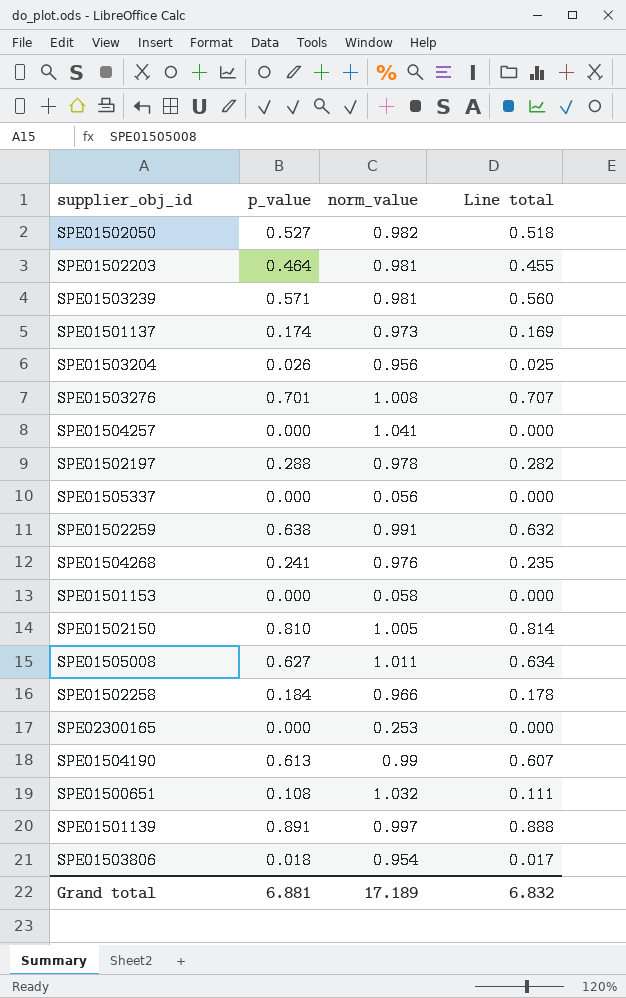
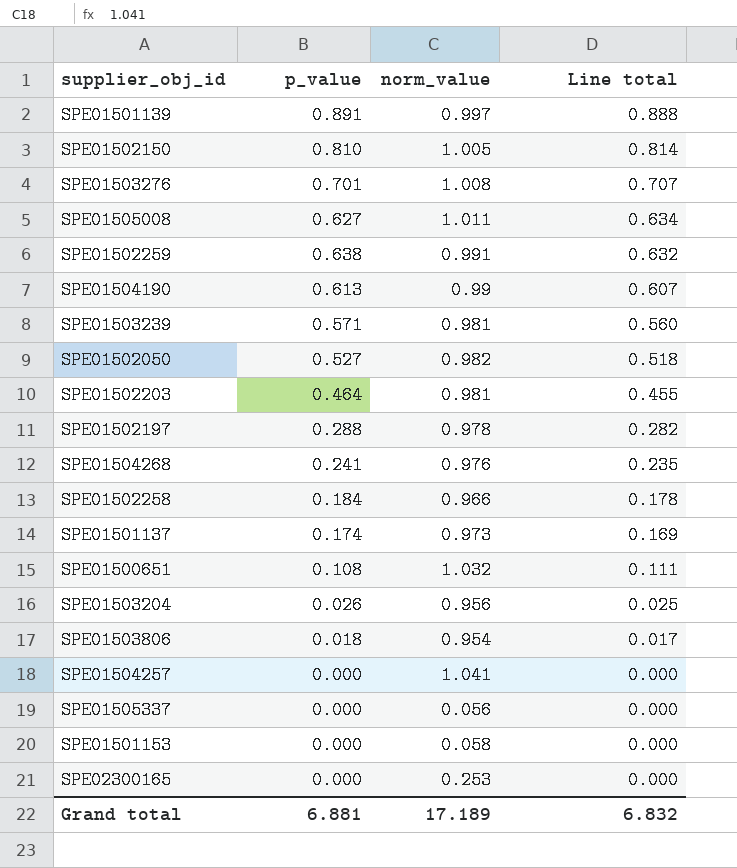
row order: none -> Line total descending

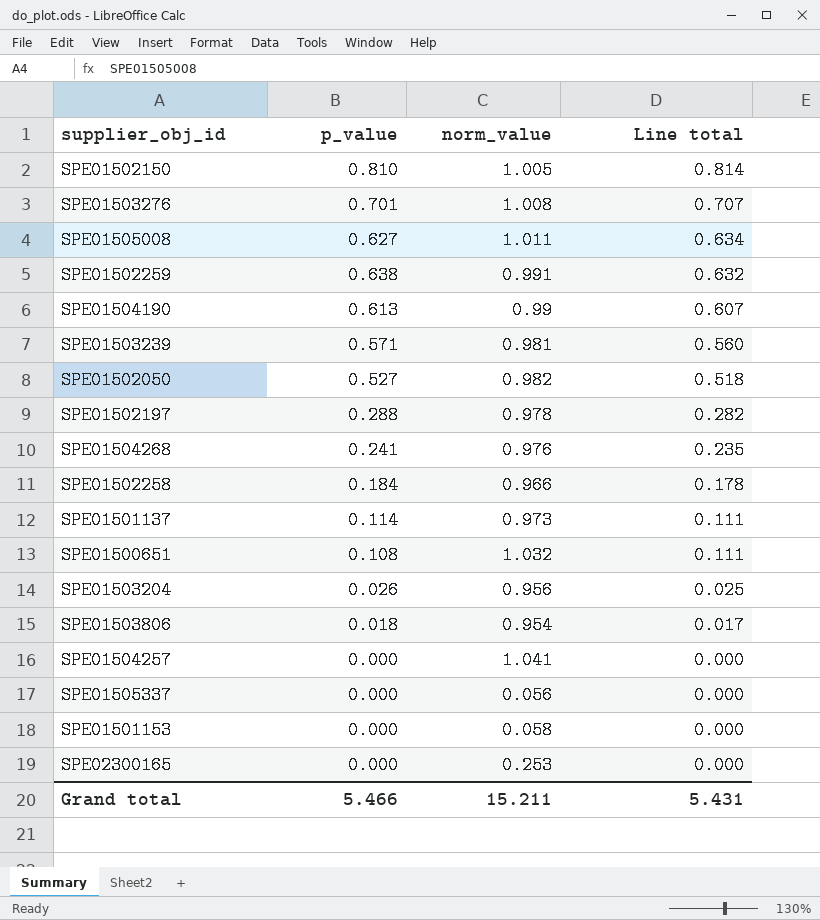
row SPE01501139: 0.891 | 0.997 | 0.888 -> none
row SPE01502203: 0.464 | 0.981 | 0.455 -> none
SPE01501137 | p_value: 0.174 -> 0.114
SPE01501137 | Line total: 0.169 -> 0.111
Grand total | p_value: 6.881 -> 5.466
Grand total | norm_value: 17.189 -> 15.211
Grand total | Line total: 6.832 -> 5.431

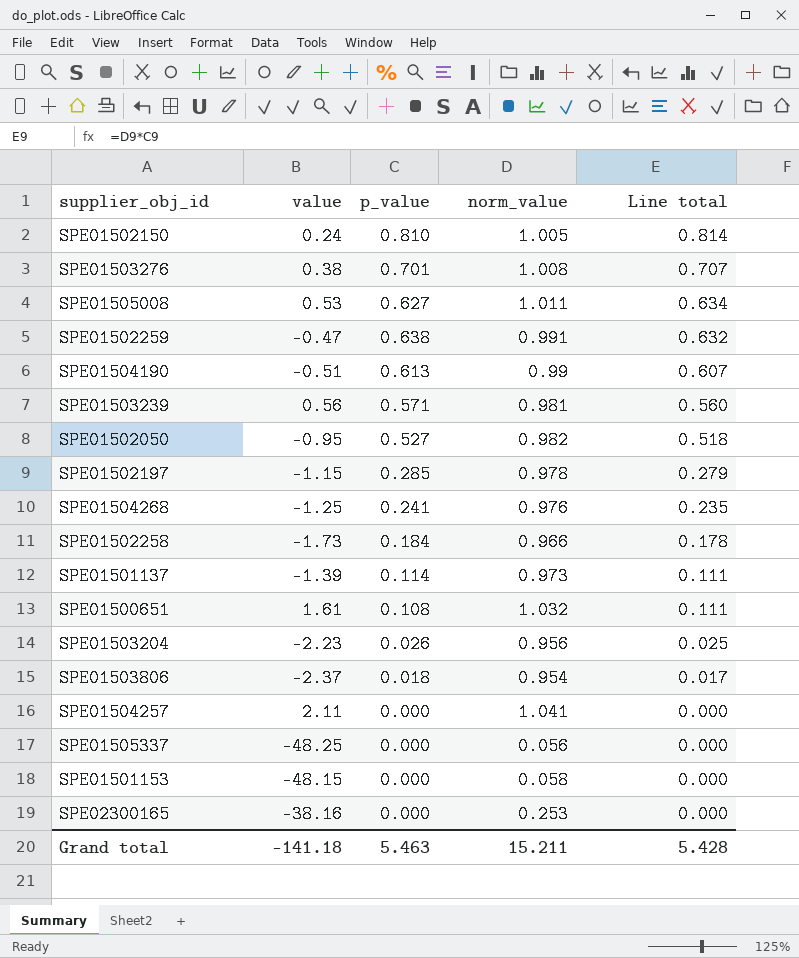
column value | position: none -> 2
SPE01502197 | p_value: 0.288 -> 0.285
SPE01502197 | Line total: 0.282 -> 0.279
Grand total | p_value: 5.466 -> 5.463
Grand total | Line total: 5.431 -> 5.428

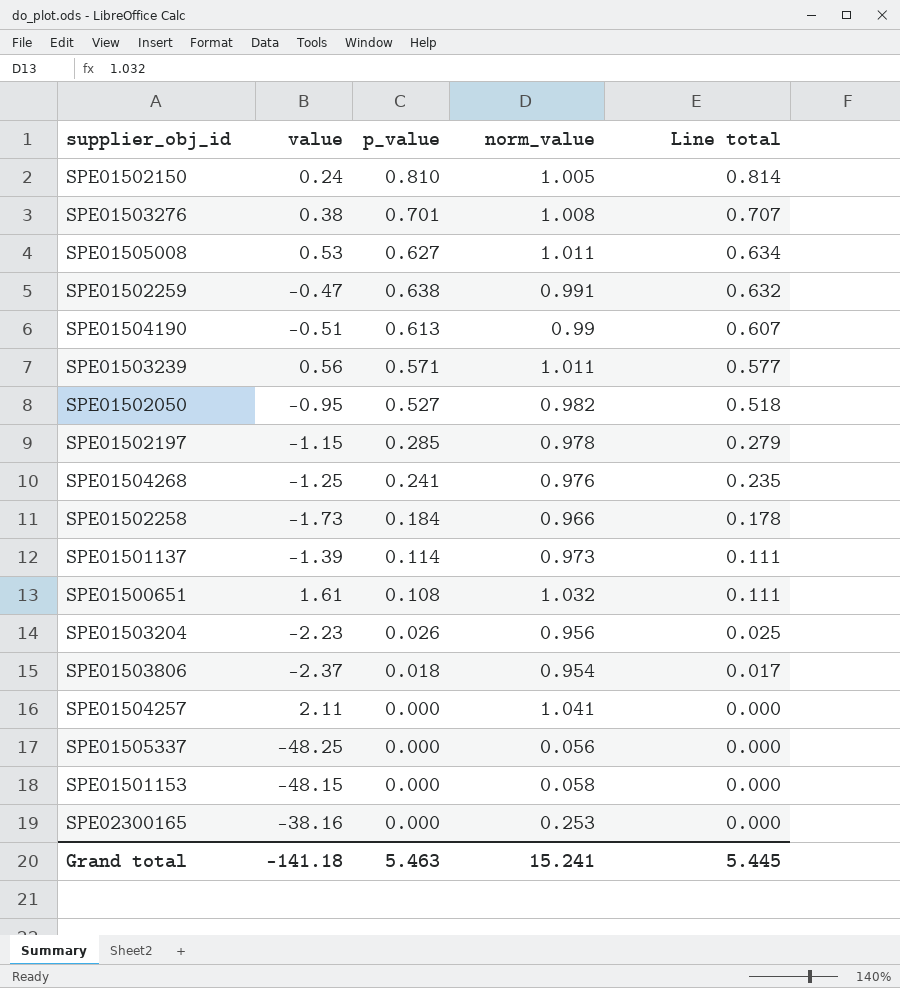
SPE01503239 | norm_value: 0.981 -> 1.011
SPE01503239 | Line total: 0.560 -> 0.577
Grand total | norm_value: 15.211 -> 15.241
Grand total | Line total: 5.428 -> 5.445

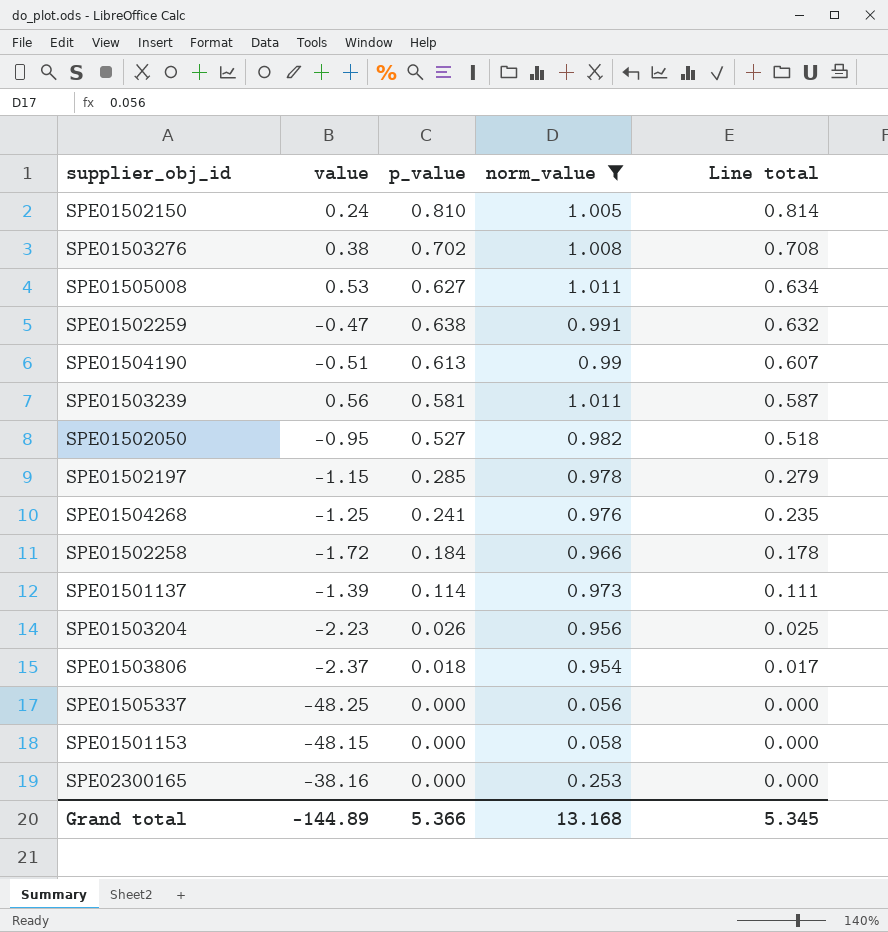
filter: none -> norm_value <= 1.011
SPE01503276 | p_value: 0.701 -> 0.702
SPE01503276 | Line total: 0.707 -> 0.708
SPE01503239 | p_value: 0.571 -> 0.581
SPE01503239 | Line total: 0.577 -> 0.587
SPE01502258 | value: -1.73 -> -1.72
Grand total | value: -141.18 -> -144.89
Grand total | p_value: 5.463 -> 5.366
Grand total | norm_value: 15.241 -> 13.168
Grand total | Line total: 5.445 -> 5.345

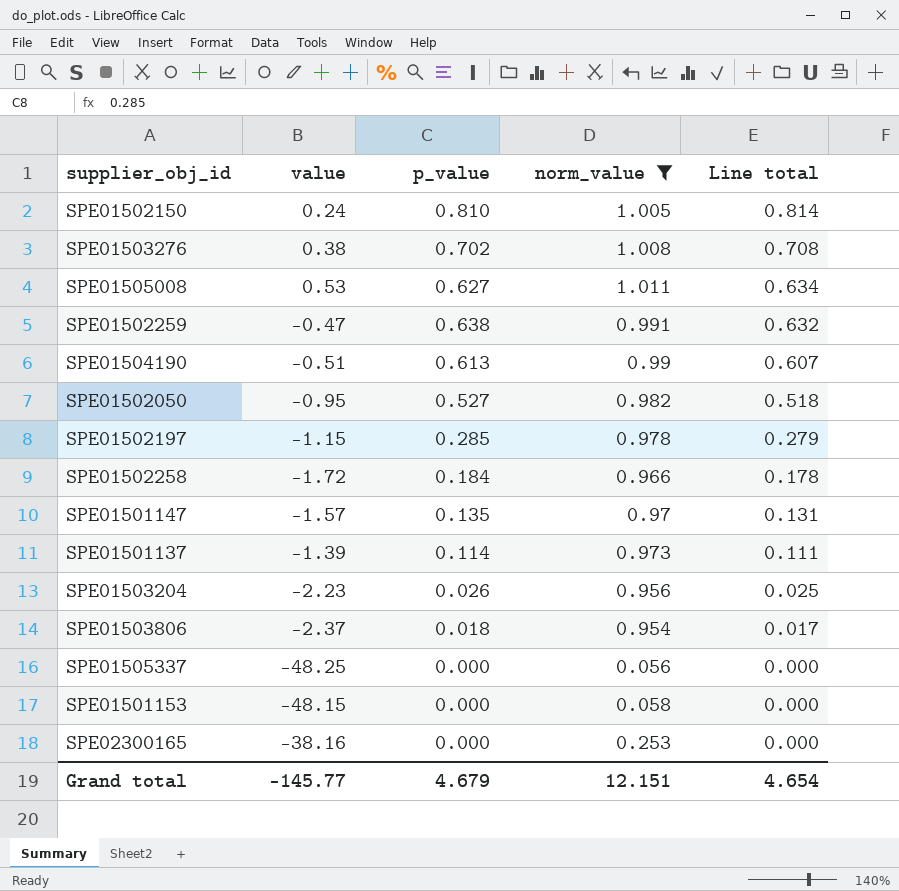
row SPE01503239: 0.56 | 0.581 | 1.011 | 0.587 -> none
row SPE01504268: -1.25 | 0.241 | 0.976 | 0.235 -> none
row SPE01501147: none -> -1.57 | 0.135 | 0.97 | 0.131
Grand total | value: -144.89 -> -145.77
Grand total | p_value: 5.366 -> 4.679
Grand total | norm_value: 13.168 -> 12.151
Grand total | Line total: 5.345 -> 4.654

